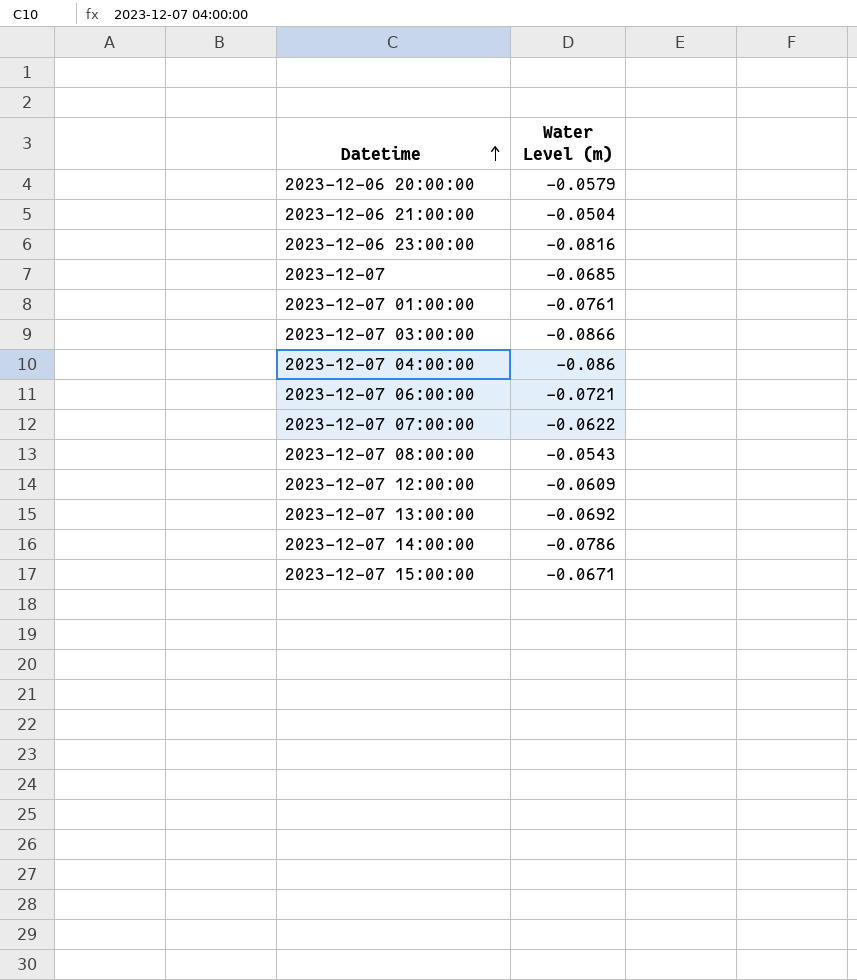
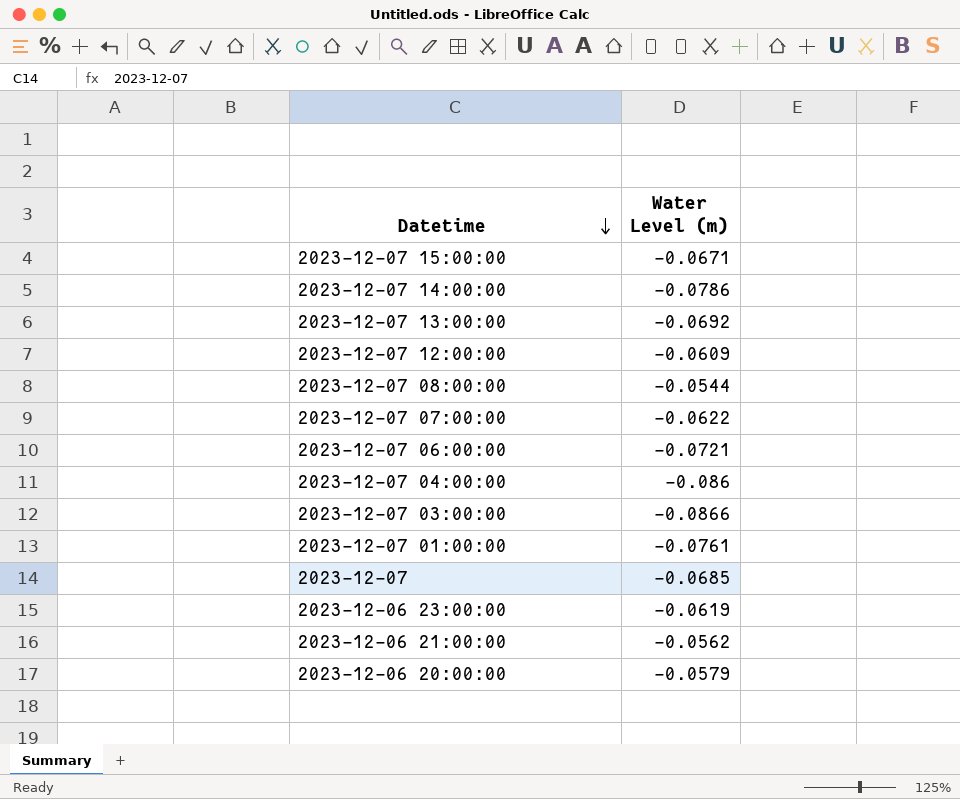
row order: Datetime ascending -> Datetime descending
2023-12-07 08:00:00 | Water Level (m): -0.0543 -> -0.0544
2023-12-06 23:00:00 | Water Level (m): -0.0816 -> -0.0619
2023-12-06 21:00:00 | Water Level (m): -0.0504 -> -0.0562

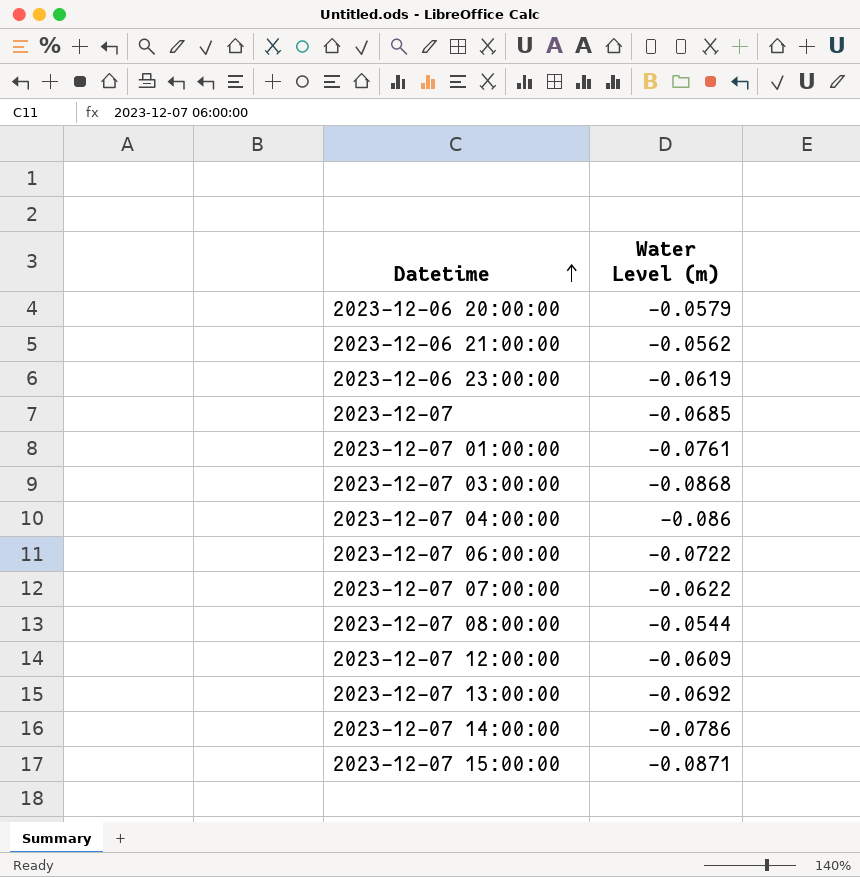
row order: Datetime descending -> Datetime ascending
2023-12-07 03:00:00 | Water Level (m): -0.0866 -> -0.0868
2023-12-07 06:00:00 | Water Level (m): -0.0721 -> -0.0722
2023-12-07 15:00:00 | Water Level (m): -0.0671 -> -0.0871

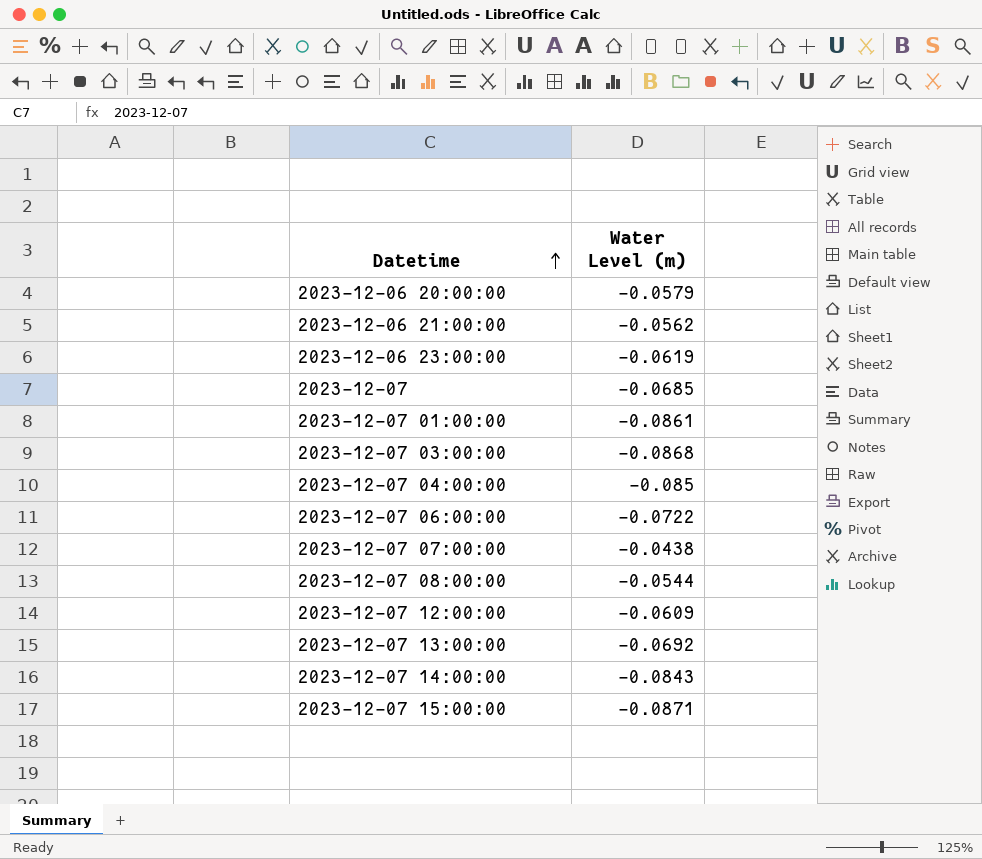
2023-12-07 01:00:00 | Water Level (m): -0.0761 -> -0.0861
2023-12-07 04:00:00 | Water Level (m): -0.086 -> -0.085
2023-12-07 07:00:00 | Water Level (m): -0.0622 -> -0.0438
2023-12-07 14:00:00 | Water Level (m): -0.0786 -> -0.0843

